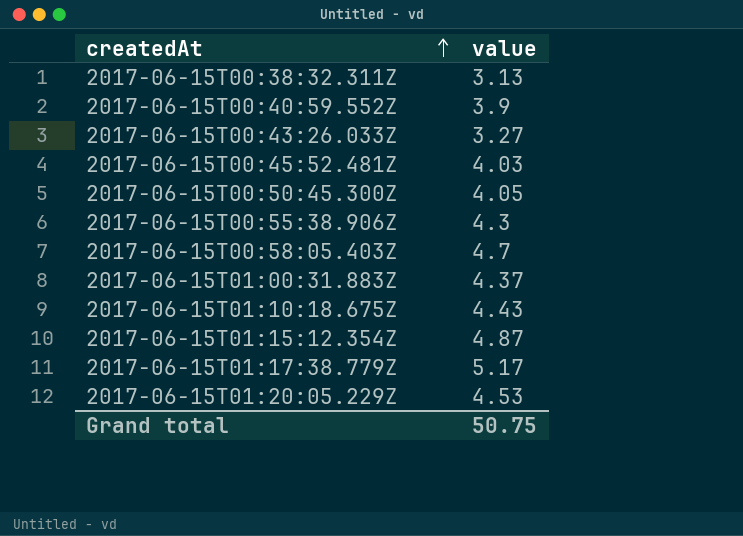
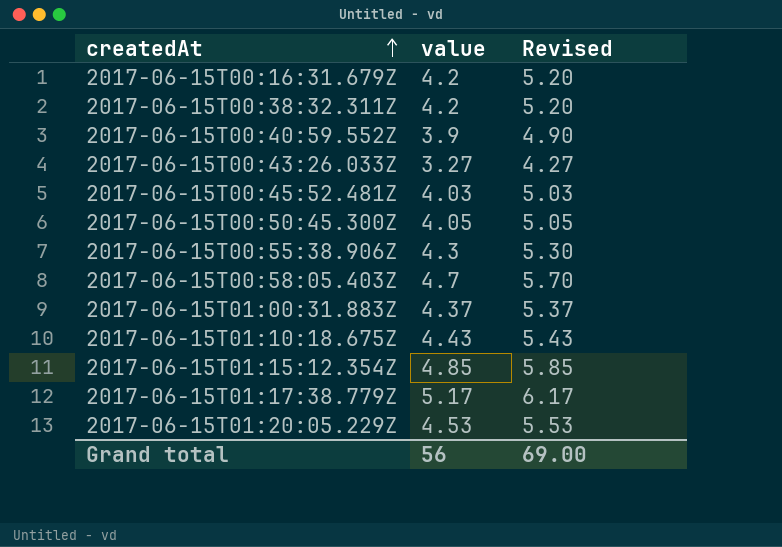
column Revised | formula: none -> [value] + 1
row 2017-06-15T00:16:31.679Z: none -> 4.2 | 5.20
2017-06-15T00:38:32.311Z | value: 3.13 -> 4.2
2017-06-15T01:15:12.354Z | value: 4.87 -> 4.85
Grand total | value: 50.75 -> 56

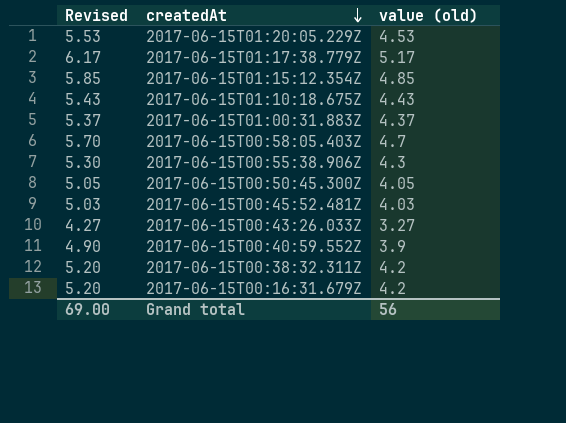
row order: createdAt ascending -> createdAt descending
column Revised | position: 3 -> 1
column name: value -> value (old)

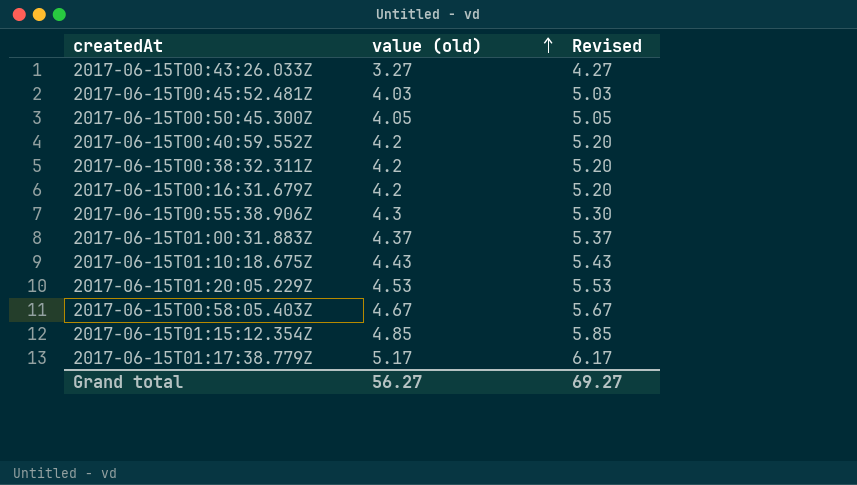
row order: createdAt descending -> value (old) ascending
column Revised | position: 1 -> 3
2017-06-15T00:40:59.552Z | value (old): 3.9 -> 4.2
2017-06-15T00:40:59.552Z | Revised: 4.90 -> 5.20
2017-06-15T00:58:05.403Z | value (old): 4.7 -> 4.67
2017-06-15T00:58:05.403Z | Revised: 5.70 -> 5.67
Grand total | value (old): 56 -> 56.27
Grand total | Revised: 69.00 -> 69.27

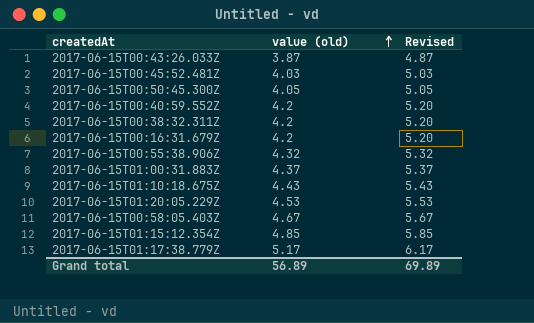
2017-06-15T00:43:26.033Z | value (old): 3.27 -> 3.87
2017-06-15T00:43:26.033Z | Revised: 4.27 -> 4.87
2017-06-15T00:55:38.906Z | value (old): 4.3 -> 4.32
2017-06-15T00:55:38.906Z | Revised: 5.30 -> 5.32
Grand total | value (old): 56.27 -> 56.89
Grand total | Revised: 69.27 -> 69.89

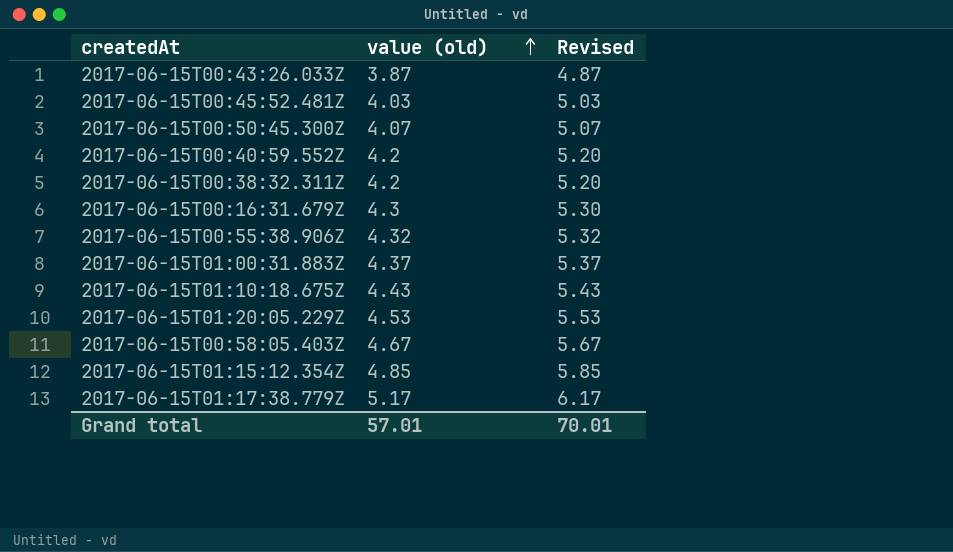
2017-06-15T00:50:45.300Z | value (old): 4.05 -> 4.07
2017-06-15T00:50:45.300Z | Revised: 5.05 -> 5.07
2017-06-15T00:16:31.679Z | value (old): 4.2 -> 4.3
2017-06-15T00:16:31.679Z | Revised: 5.20 -> 5.30
Grand total | value (old): 56.89 -> 57.01
Grand total | Revised: 69.89 -> 70.01

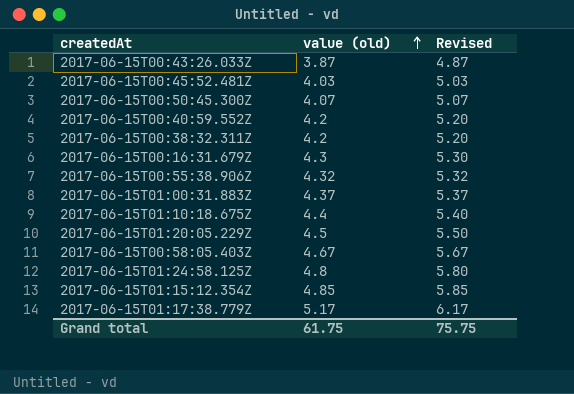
2017-06-15T01:10:18.675Z | value (old): 4.43 -> 4.4
2017-06-15T01:10:18.675Z | Revised: 5.43 -> 5.40
2017-06-15T01:20:05.229Z | value (old): 4.53 -> 4.5
2017-06-15T01:20:05.229Z | Revised: 5.53 -> 5.50
row 2017-06-15T01:24:58.125Z: none -> 4.8 | 5.80
Grand total | value (old): 57.01 -> 61.75
Grand total | Revised: 70.01 -> 75.75

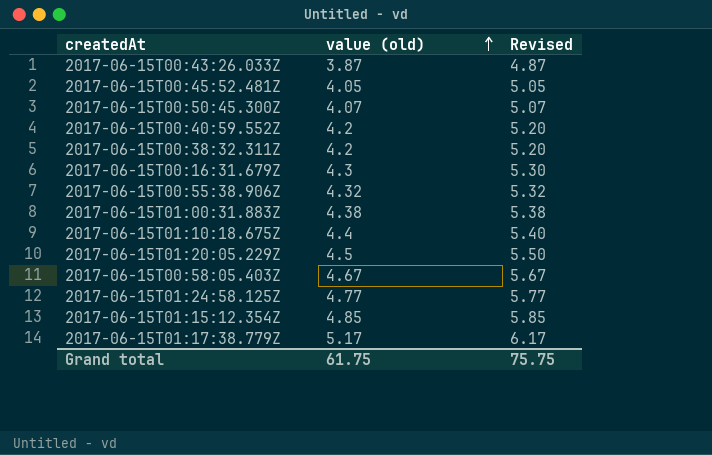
2017-06-15T00:45:52.481Z | value (old): 4.03 -> 4.05
2017-06-15T00:45:52.481Z | Revised: 5.03 -> 5.05
2017-06-15T01:00:31.883Z | value (old): 4.37 -> 4.38
2017-06-15T01:00:31.883Z | Revised: 5.37 -> 5.38
2017-06-15T01:24:58.125Z | value (old): 4.8 -> 4.77
2017-06-15T01:24:58.125Z | Revised: 5.80 -> 5.77

